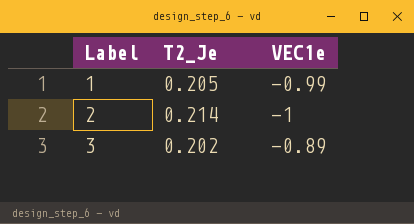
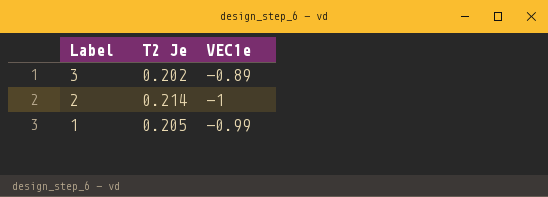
row order: Label ascending -> Label descending
column name: T2_Je -> T2 Je

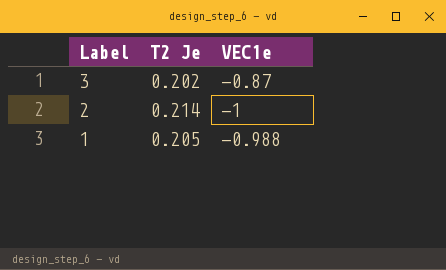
3 | VEC1e: -0.89 -> -0.87
1 | VEC1e: -0.99 -> -0.988

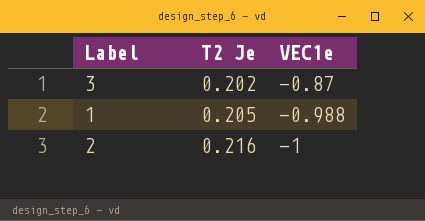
row order: Label descending -> T2 Je ascending
2 | T2 Je: 0.214 -> 0.216

